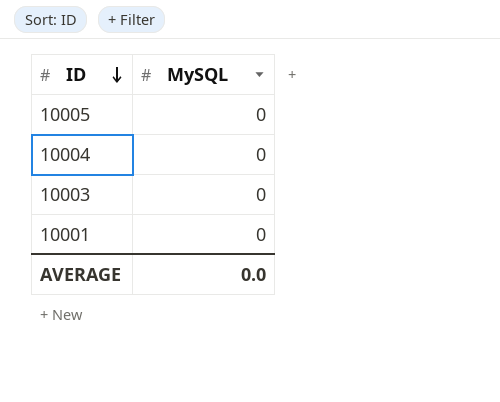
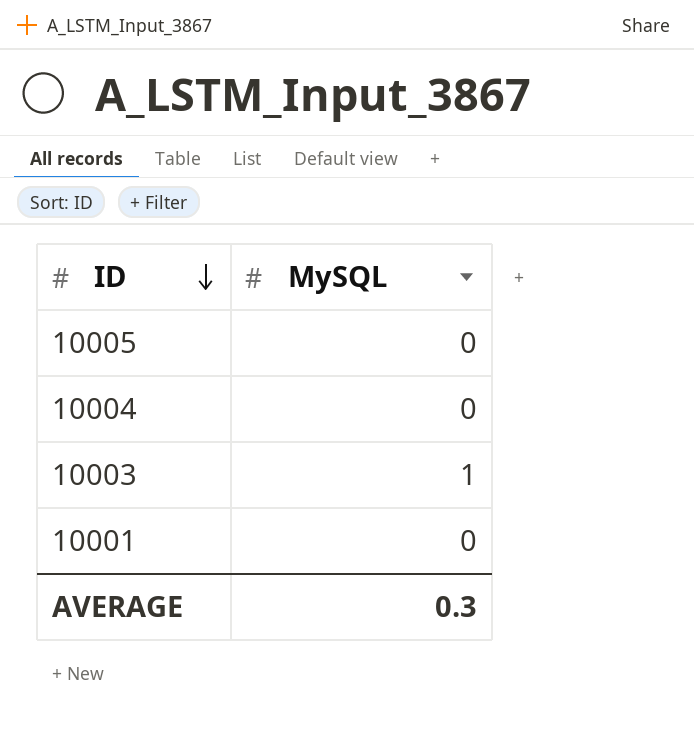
10003 | MySQL: 0 -> 1
AVERAGE | MySQL: 0.0 -> 0.3

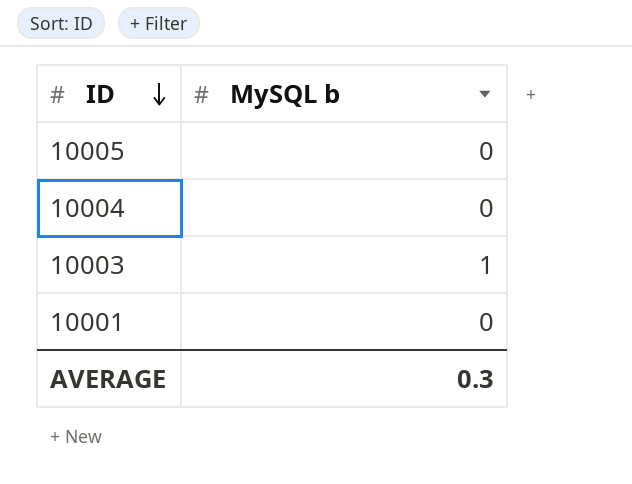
column name: MySQL -> MySQL b

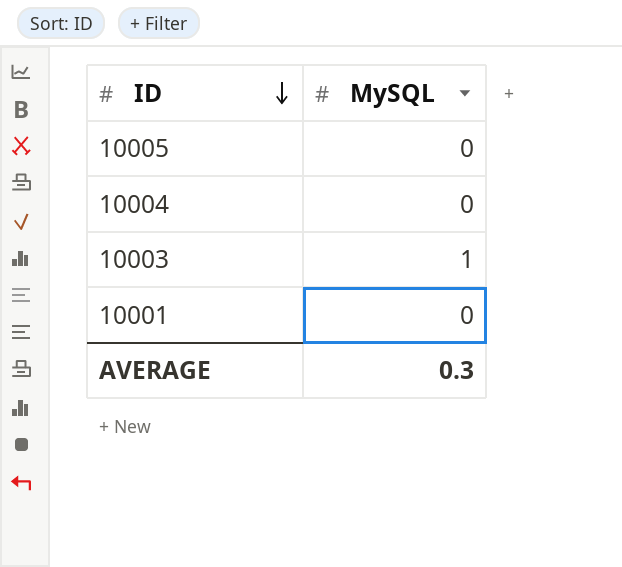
column name: MySQL b -> MySQL

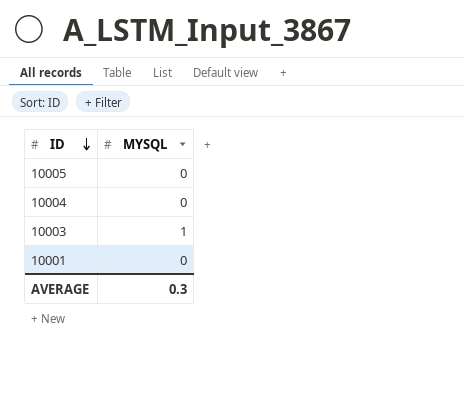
column name: MySQL -> MYSQL

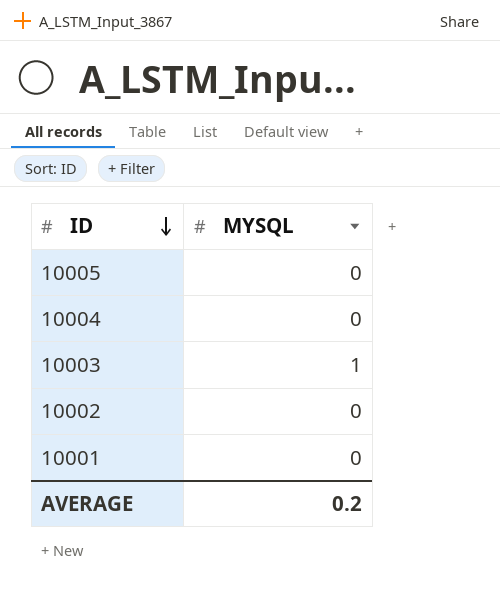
row 10002: none -> 0
AVERAGE | MYSQL: 0.3 -> 0.2

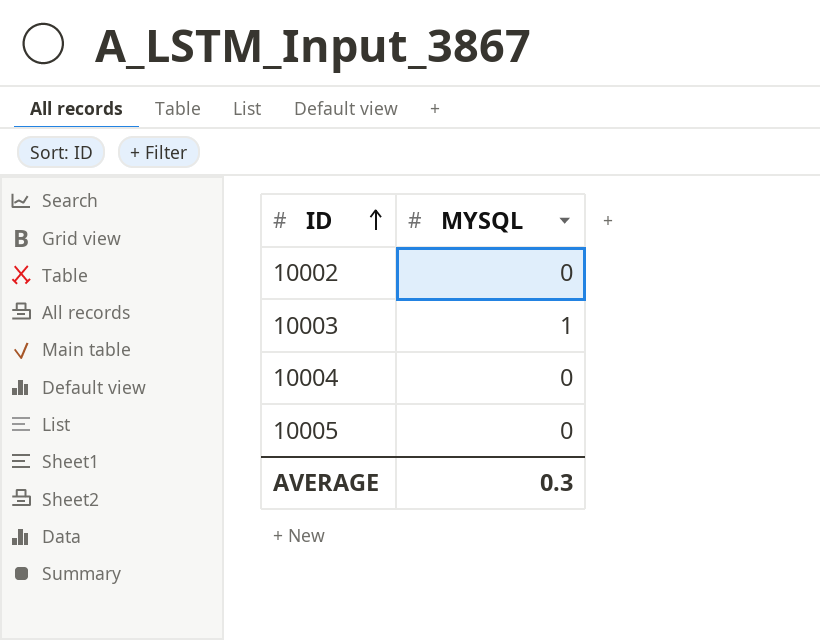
row order: ID descending -> ID ascending
row 10001: 0 -> none
AVERAGE | MYSQL: 0.2 -> 0.3

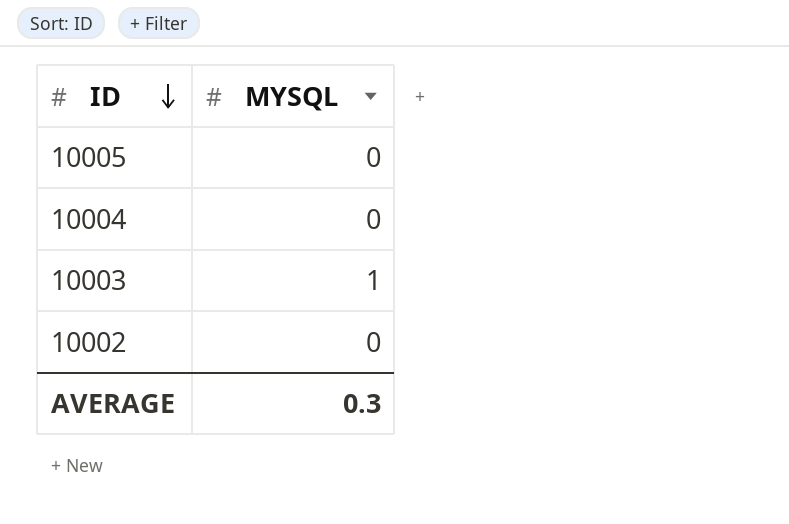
row order: ID ascending -> ID descending

